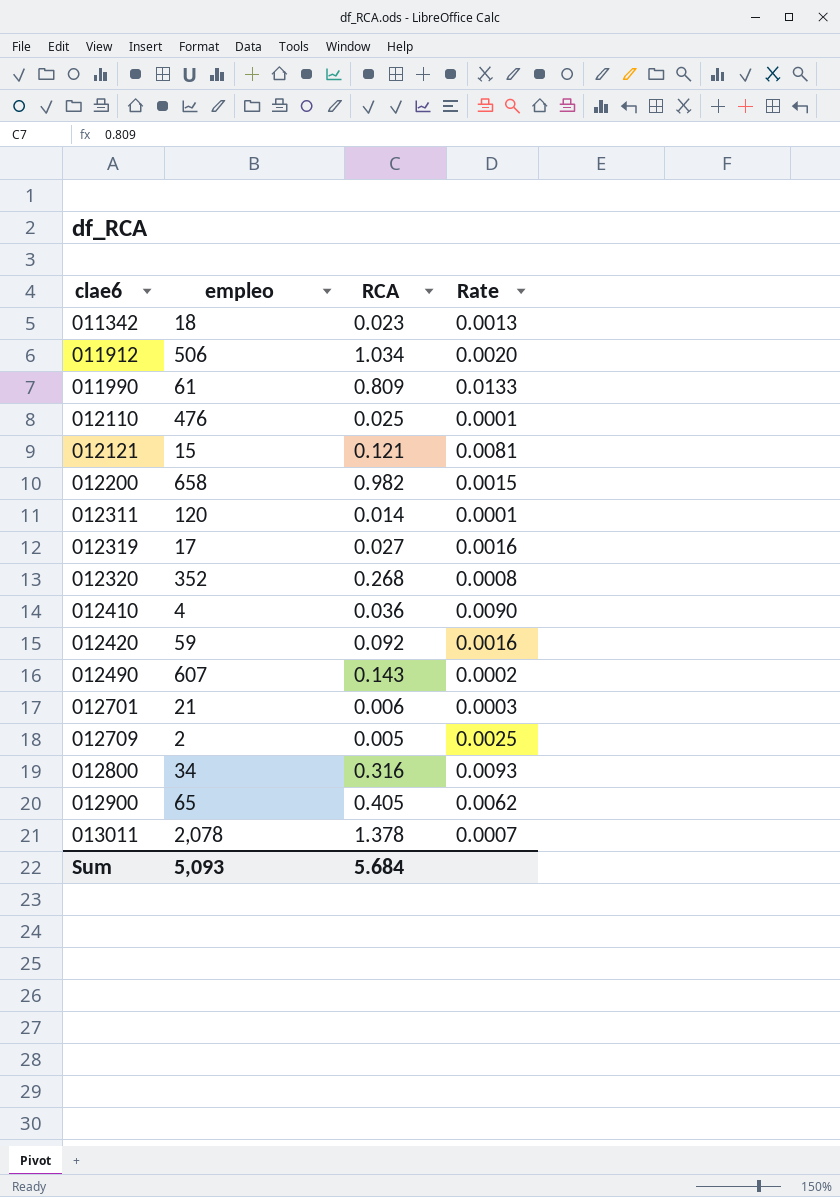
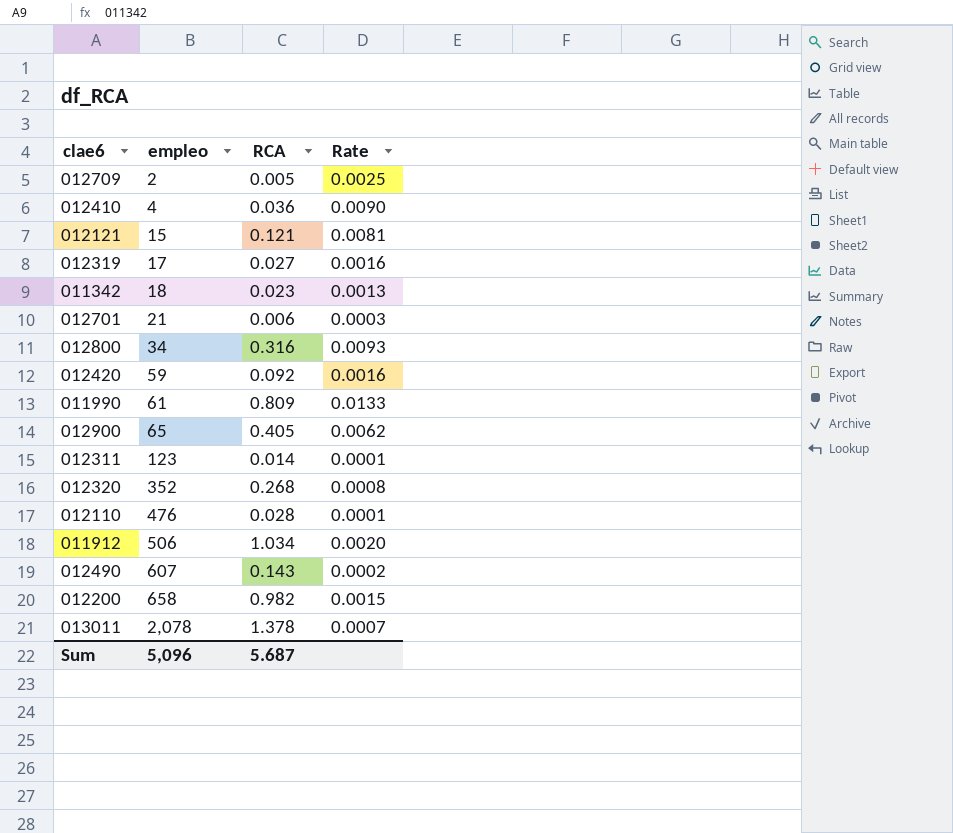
row order: clae6 ascending -> empleo ascending
012311 | empleo: 120 -> 123
012110 | RCA: 0.025 -> 0.028
Sum | empleo: 5,093 -> 5,096
Sum | RCA: 5.684 -> 5.687

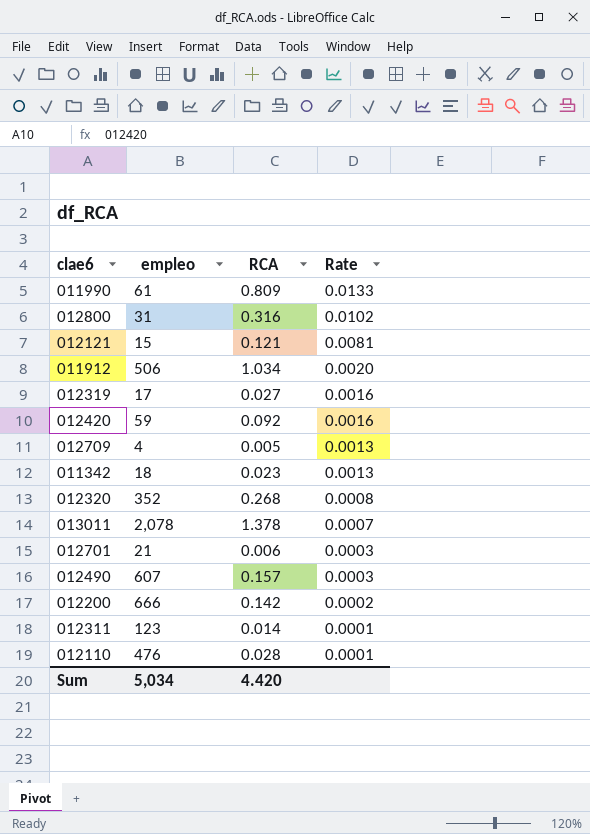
row order: empleo ascending -> Rate descending
row 012410: 4 | 0.036 | 0.0090 -> none
row 012900: 65 | 0.405 | 0.0062 -> none
012800 | empleo: 34 -> 31
012800 | Rate: 0.0093 -> 0.0102
012709 | empleo: 2 -> 4
012709 | Rate: 0.0025 -> 0.0013
012490 | RCA: 0.143 -> 0.157
012490 | Rate: 0.0002 -> 0.0003
012200 | empleo: 658 -> 666
012200 | RCA: 0.982 -> 0.142
012200 | Rate: 0.0015 -> 0.0002
Sum | empleo: 5,096 -> 5,034
Sum | RCA: 5.687 -> 4.420

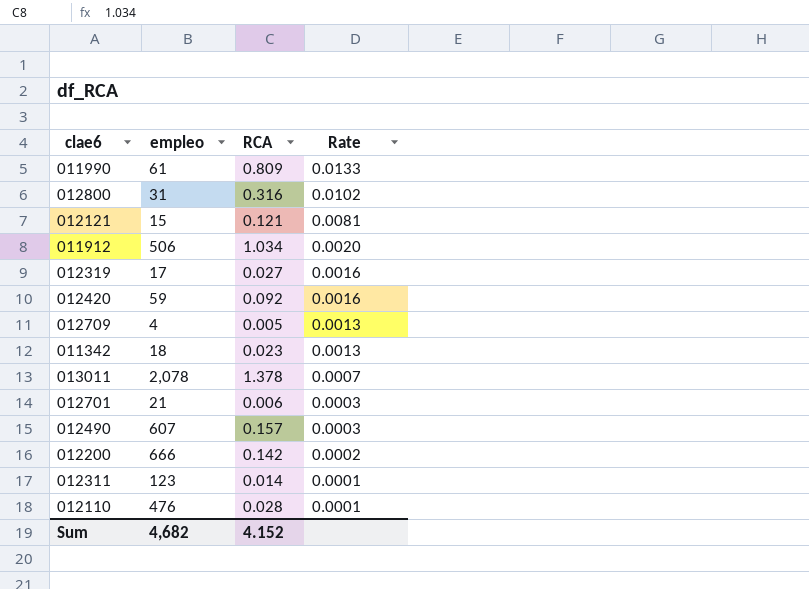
row 012320: 352 | 0.268 | 0.0008 -> none
Sum | empleo: 5,034 -> 4,682
Sum | RCA: 4.420 -> 4.152

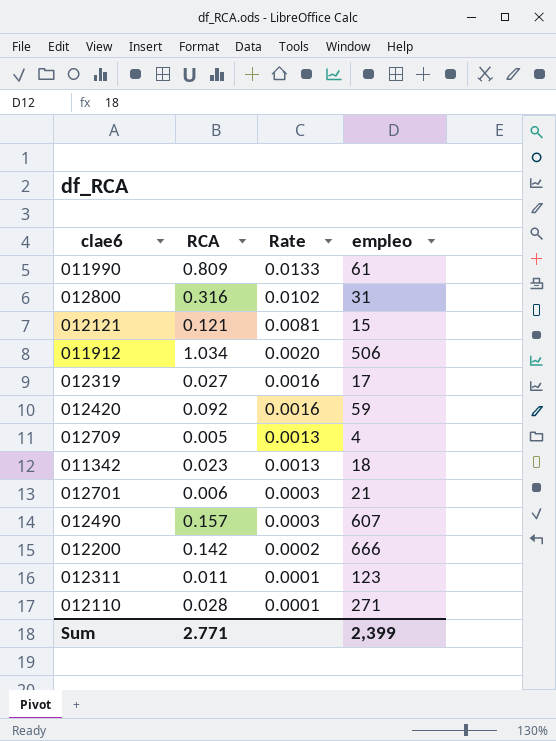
column empleo | position: 2 -> 4
row 013011: 2,078 | 1.378 | 0.0007 -> none
012311 | RCA: 0.014 -> 0.011
012110 | empleo: 476 -> 271
Sum | RCA: 4.152 -> 2.771
Sum | empleo: 4,682 -> 2,399

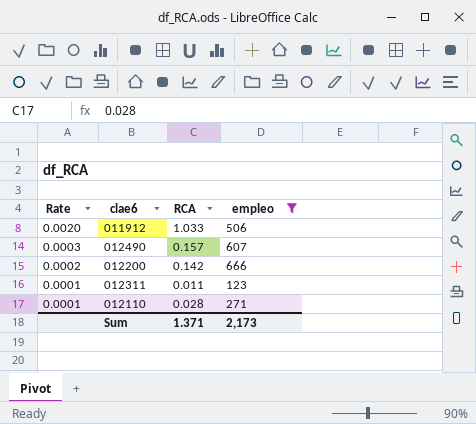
filter: none -> empleo >= 123
column Rate | position: 3 -> 1
011912 | RCA: 1.034 -> 1.033
Sum | RCA: 2.771 -> 1.371
Sum | empleo: 2,399 -> 2,173

